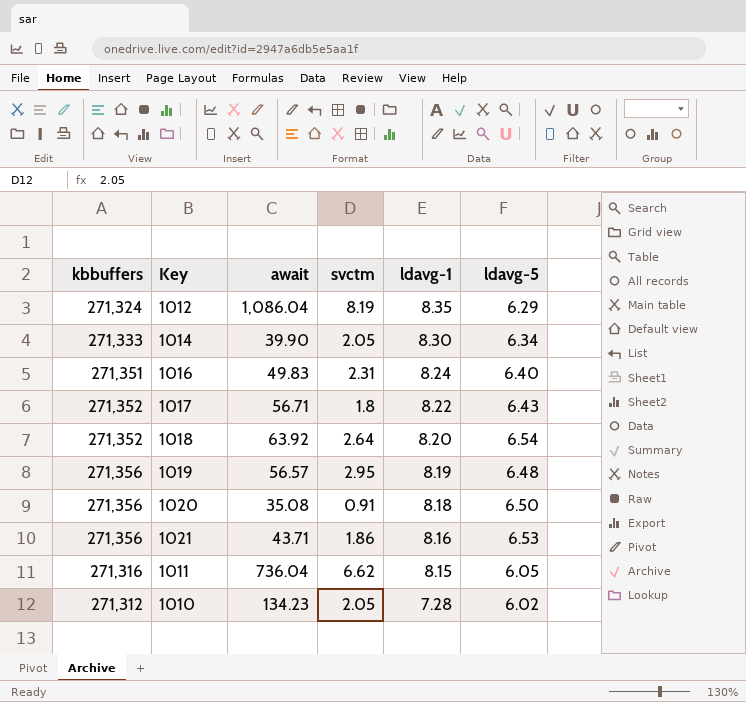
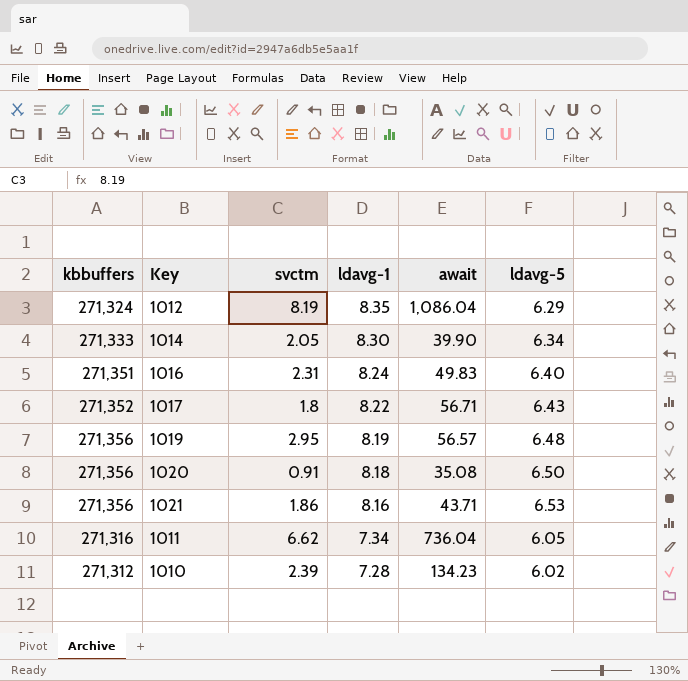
column await | position: 3 -> 5
row 1018: 271,352 | 63.92 | 2.64 | 8.20 | 6.54 -> none
1011 | ldavg-1: 8.15 -> 7.34
1010 | svctm: 2.05 -> 2.39

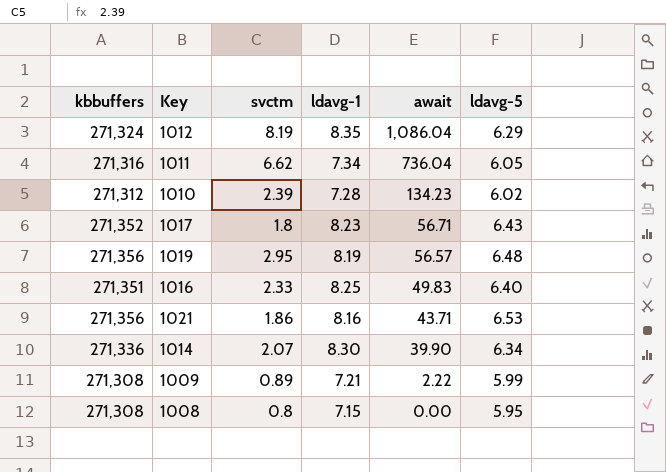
row order: ldavg-1 descending -> await descending
row 1020: 271,356 | 0.91 | 8.18 | 35.08 | 6.50 -> none
1017 | ldavg-1: 8.22 -> 8.23
1016 | svctm: 2.31 -> 2.33
1016 | ldavg-1: 8.24 -> 8.25
1014 | kbbuffers: 271,333 -> 271,336
1014 | svctm: 2.05 -> 2.07
row 1009: none -> 271,308 | 0.89 | 7.21 | 2.22 | 5.99
row 1008: none -> 271,308 | 0.8 | 7.15 | 0.00 | 5.95

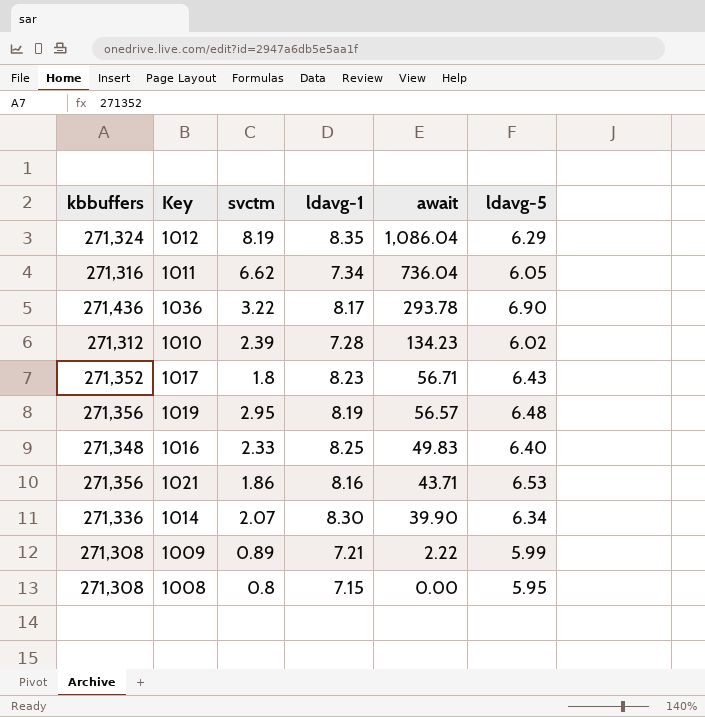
row 1036: none -> 271,436 | 3.22 | 8.17 | 293.78 | 6.90
1016 | kbbuffers: 271,351 -> 271,348

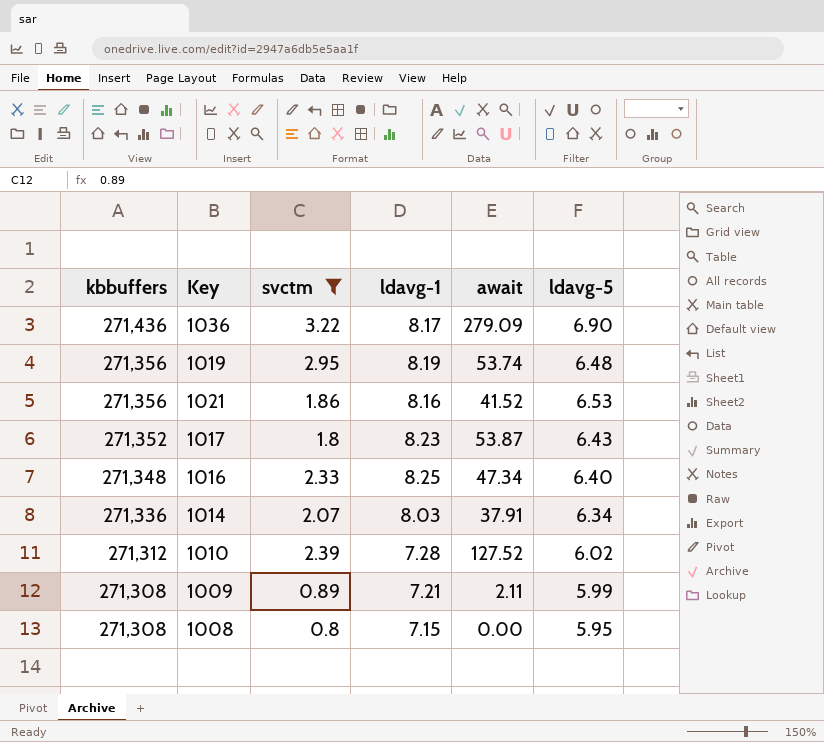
filter: none -> svctm <= 3.22
row order: await descending -> kbbuffers descending
1036 | await: 293.78 -> 279.09
1019 | await: 56.57 -> 53.74
1021 | await: 43.71 -> 41.52
1017 | await: 56.71 -> 53.87
1016 | await: 49.83 -> 47.34
1014 | ldavg-1: 8.30 -> 8.03
1014 | await: 39.90 -> 37.91
1010 | await: 134.23 -> 127.52
1009 | await: 2.22 -> 2.11

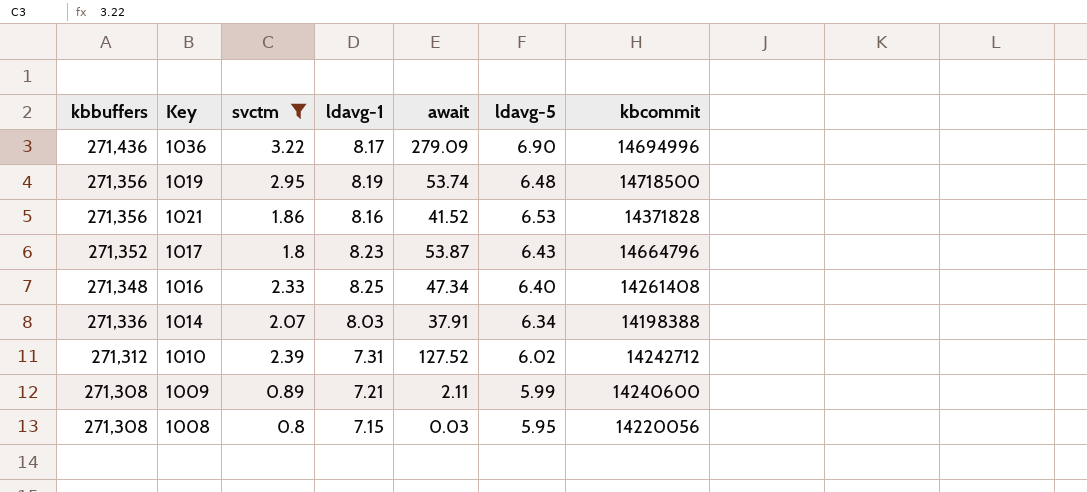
column kbcommit | position: none -> 7
1010 | ldavg-1: 7.28 -> 7.31
1008 | await: 0.00 -> 0.03

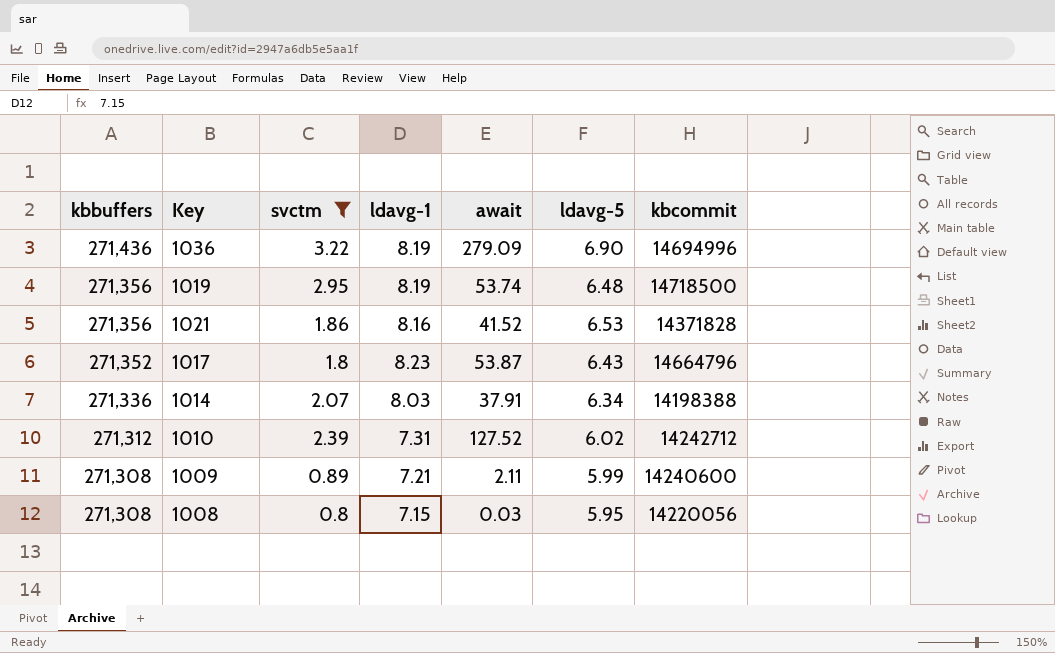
row 1016: 271,348 | 2.33 | 8.25 | 47.34 | 6.40 | 14261408 -> none
1036 | ldavg-1: 8.17 -> 8.19

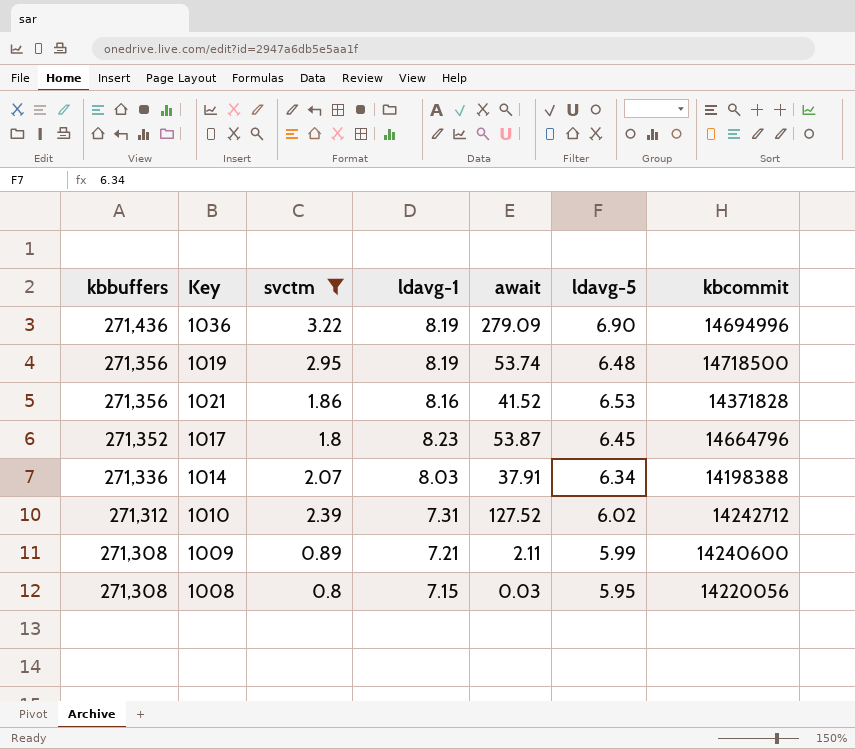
1017 | ldavg-5: 6.43 -> 6.45

